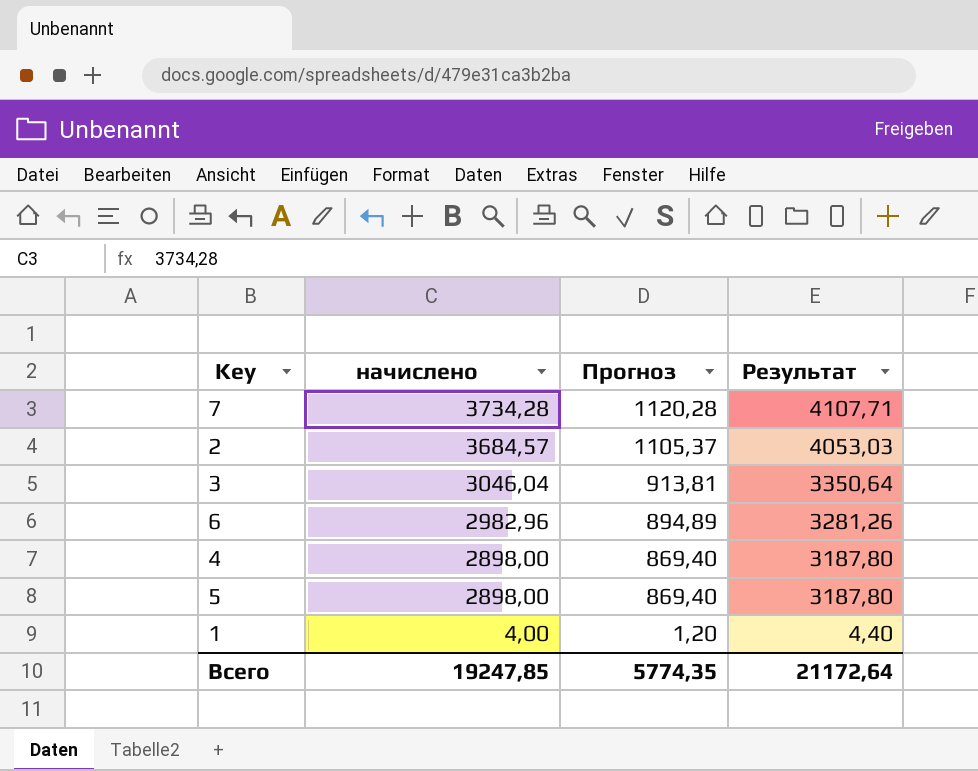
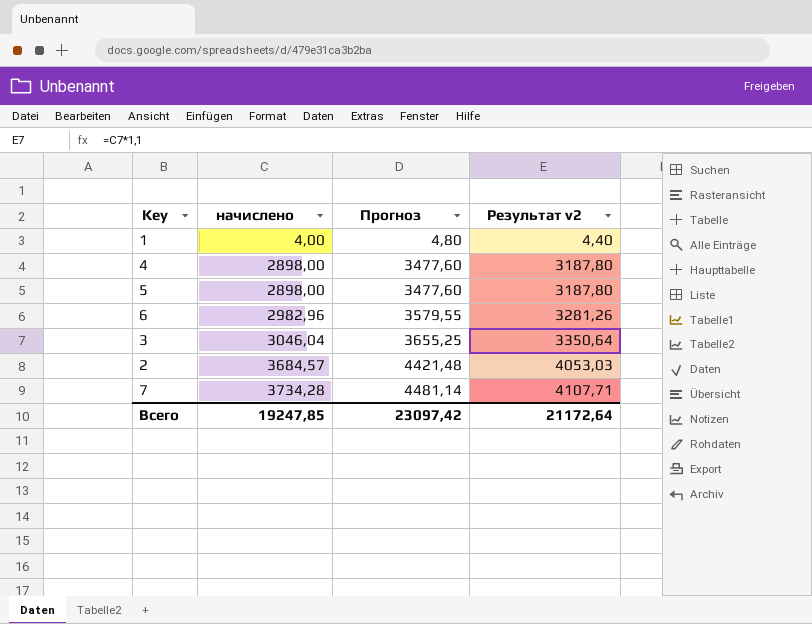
row order: начислено descending -> начислено ascending
column Прогноз | formula: [начислено] * 0,3 -> [начислено] * 1,2
column name: Результат -> Результат v2
Всего | Прогноз: 5774,35 -> 23097,42

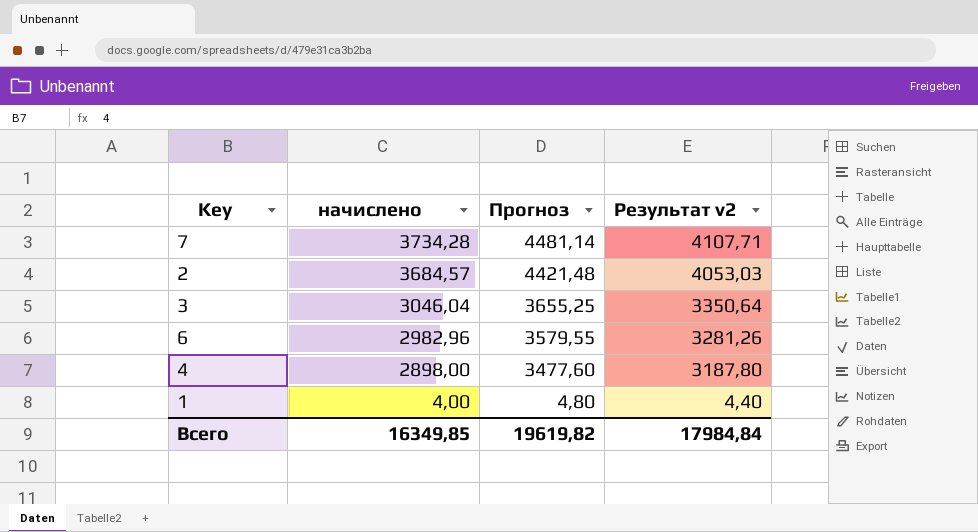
row order: начислено ascending -> начислено descending
row 5: 2898,00 | 3477,60 | 3187,80 -> none
Всего | начислено: 19247,85 -> 16349,85
Всего | Прогноз: 23097,42 -> 19619,82
Всего | Результат v2: 21172,64 -> 17984,84

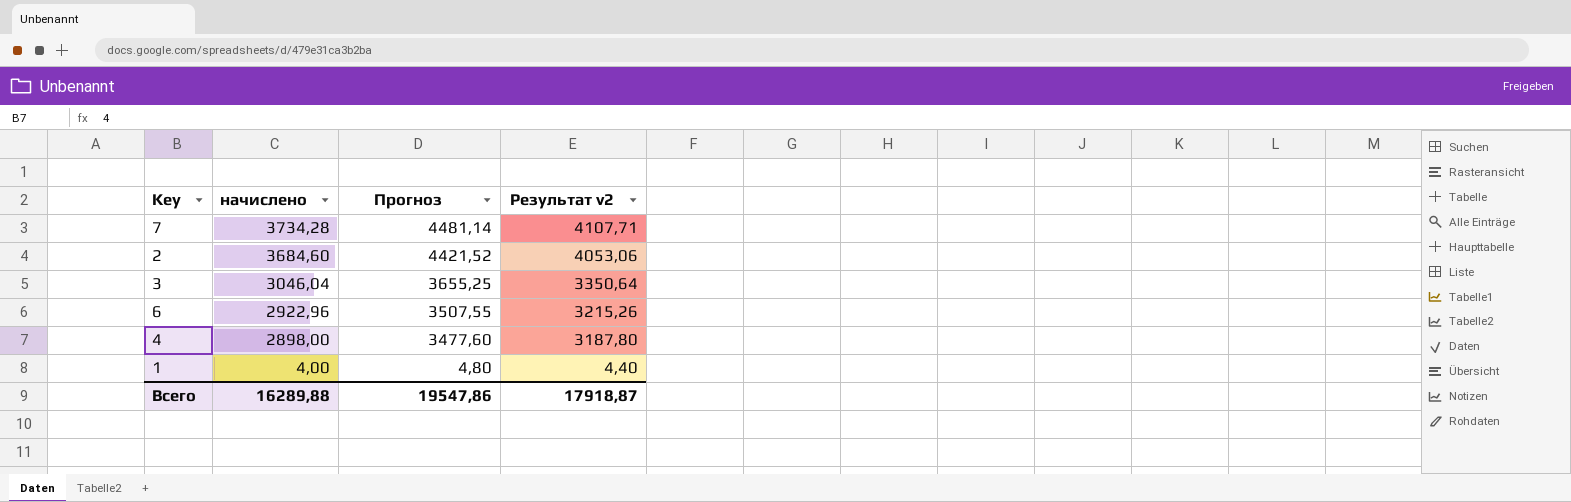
2 | начислено: 3684,57 -> 3684,60
2 | Прогноз: 4421,48 -> 4421,52
2 | Результат v2: 4053,03 -> 4053,06
6 | начислено: 2982,96 -> 2922,96
6 | Прогноз: 3579,55 -> 3507,55
6 | Результат v2: 3281,26 -> 3215,26
Всего | начислено: 16349,85 -> 16289,88
Всего | Прогноз: 19619,82 -> 19547,86
Всего | Результат v2: 17984,84 -> 17918,87

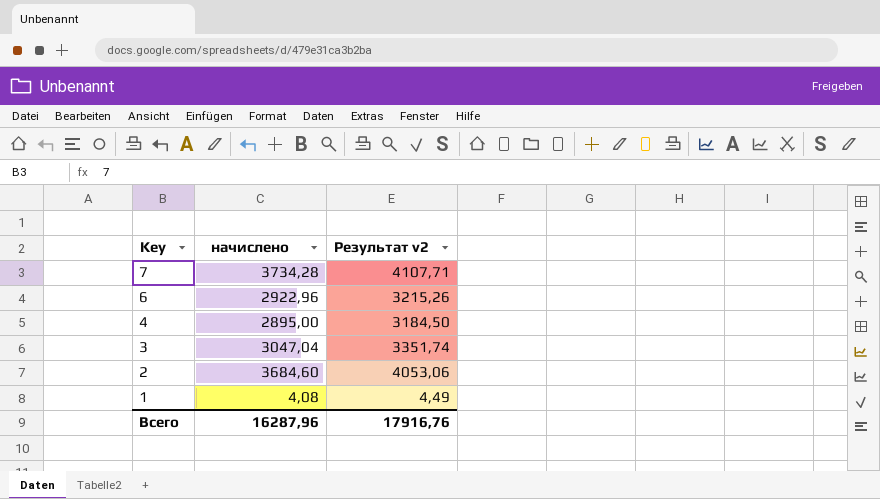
row order: начислено descending -> Key descending
column Прогноз | formula: [начислено] * 1,2 -> none
4 | начислено: 2898,00 -> 2895,00
4 | Результат v2: 3187,80 -> 3184,50
3 | начислено: 3046,04 -> 3047,04
3 | Результат v2: 3350,64 -> 3351,74
1 | начислено: 4,00 -> 4,08
1 | Результат v2: 4,40 -> 4,49
Всего | начислено: 16289,88 -> 16287,96
Всего | Результат v2: 17918,87 -> 17916,76

